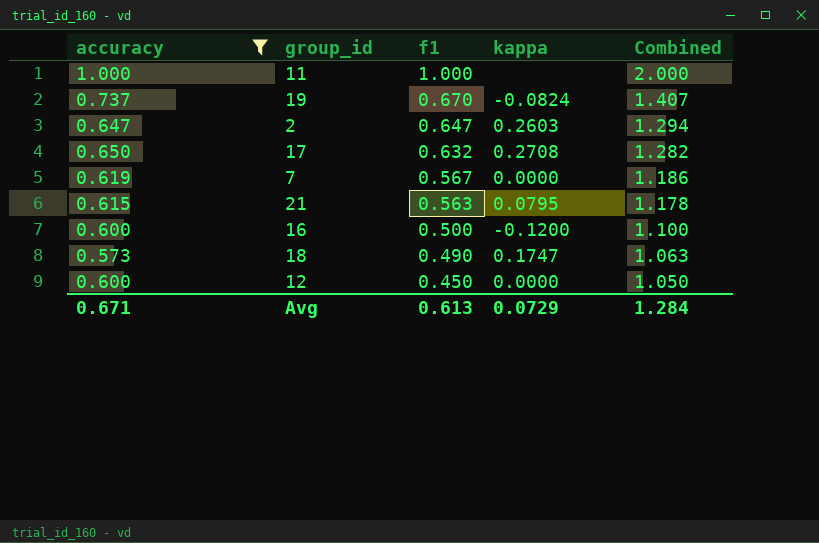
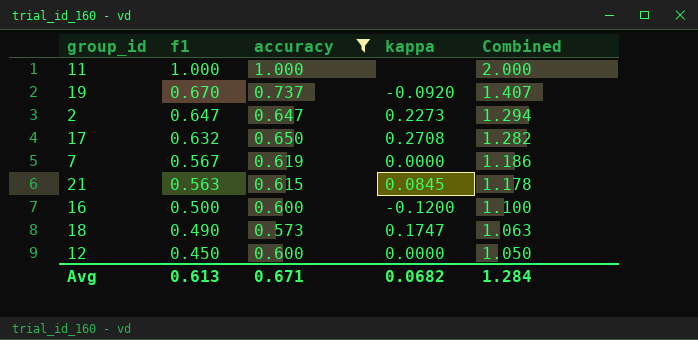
column accuracy | position: 1 -> 3
19 | kappa: -0.0824 -> -0.0920
2 | kappa: 0.2603 -> 0.2273
21 | kappa: 0.0795 -> 0.0845
Avg | kappa: 0.0729 -> 0.0682

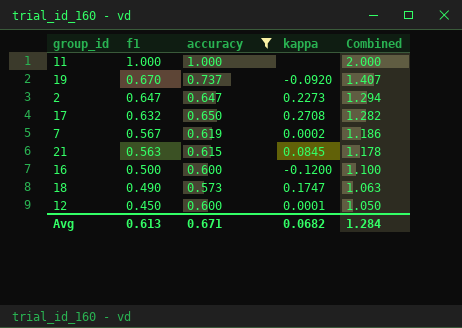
7 | kappa: 0.0000 -> 0.0002
12 | kappa: 0.0000 -> 0.0001

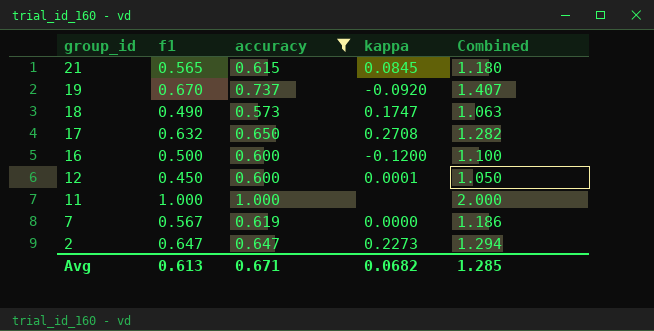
row order: f1 descending -> group_id descending
21 | f1: 0.563 -> 0.565
21 | Combined: 1.178 -> 1.180
7 | kappa: 0.0002 -> 0.0000
Avg | Combined: 1.284 -> 1.285

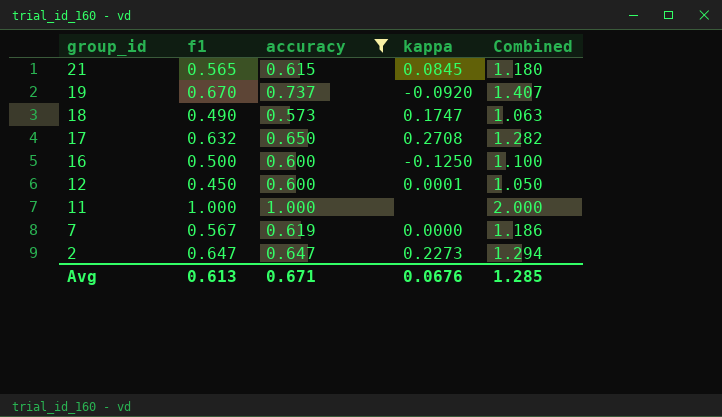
16 | kappa: -0.1200 -> -0.1250
Avg | kappa: 0.0682 -> 0.0676

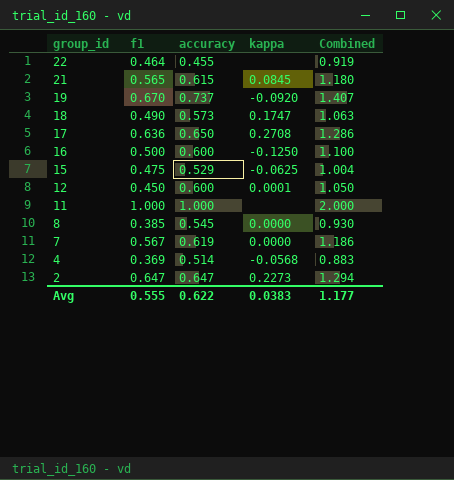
filter: accuracy >= 0.573 -> none
17 | f1: 0.632 -> 0.636
17 | Combined: 1.282 -> 1.286
Avg | f1: 0.613 -> 0.555
Avg | accuracy: 0.671 -> 0.622
Avg | kappa: 0.0676 -> 0.0383
Avg | Combined: 1.285 -> 1.177

